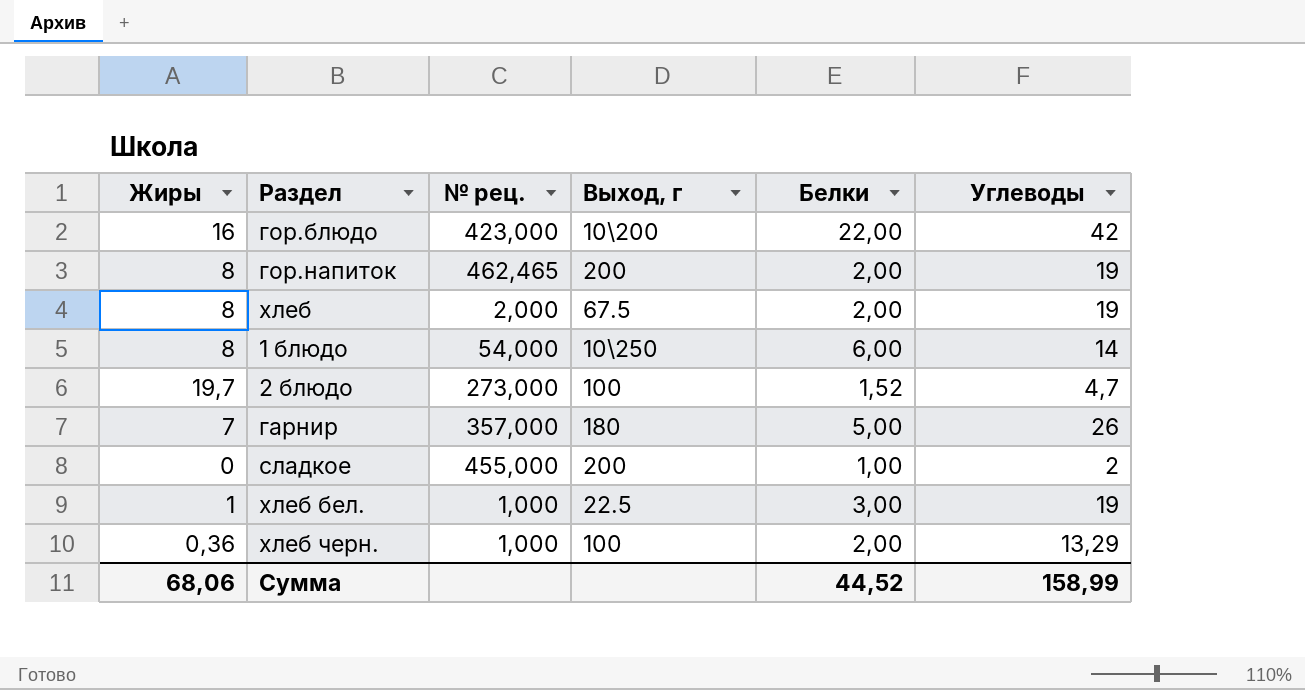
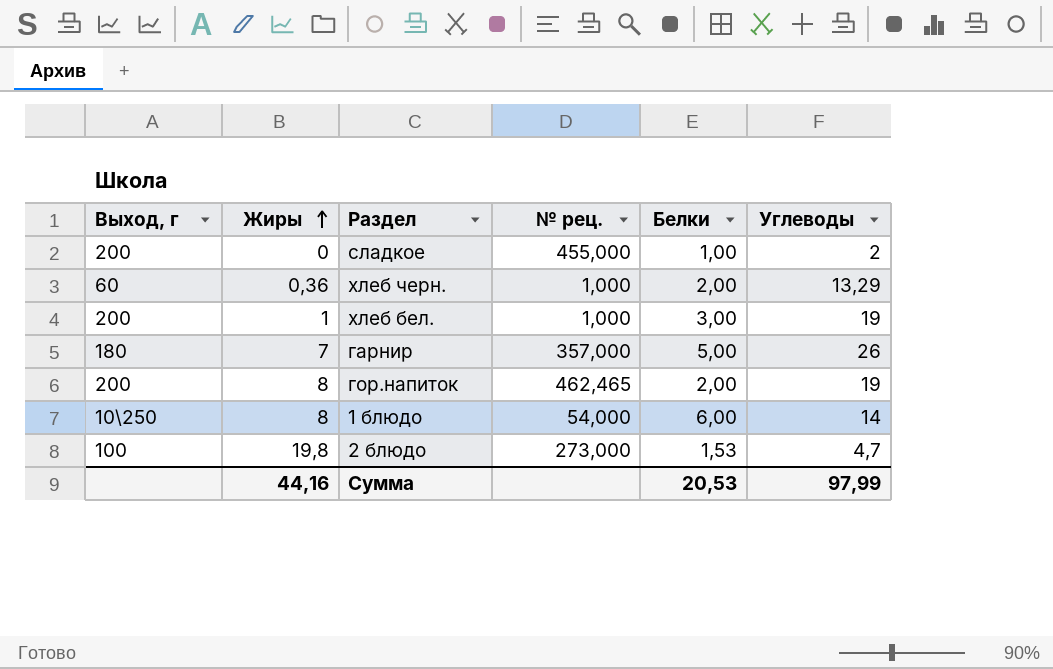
row order: none -> Жиры ascending
column Выход, г | position: 4 -> 1
row гор.блюдо: 16 | 423,000 | 10\200 | 22,00 | 42 -> none
row хлеб: 8 | 2,000 | 67.5 | 2,00 | 19 -> none
хлеб черн. | Выход, г: 100 -> 60
хлеб бел. | Выход, г: 22.5 -> 200
2 блюдо | Жиры: 19,7 -> 19,8
2 блюдо | Белки: 1,52 -> 1,53
Сумма | Жиры: 68,06 -> 44,16
Сумма | Белки: 44,52 -> 20,53
Сумма | Углеводы: 158,99 -> 97,99

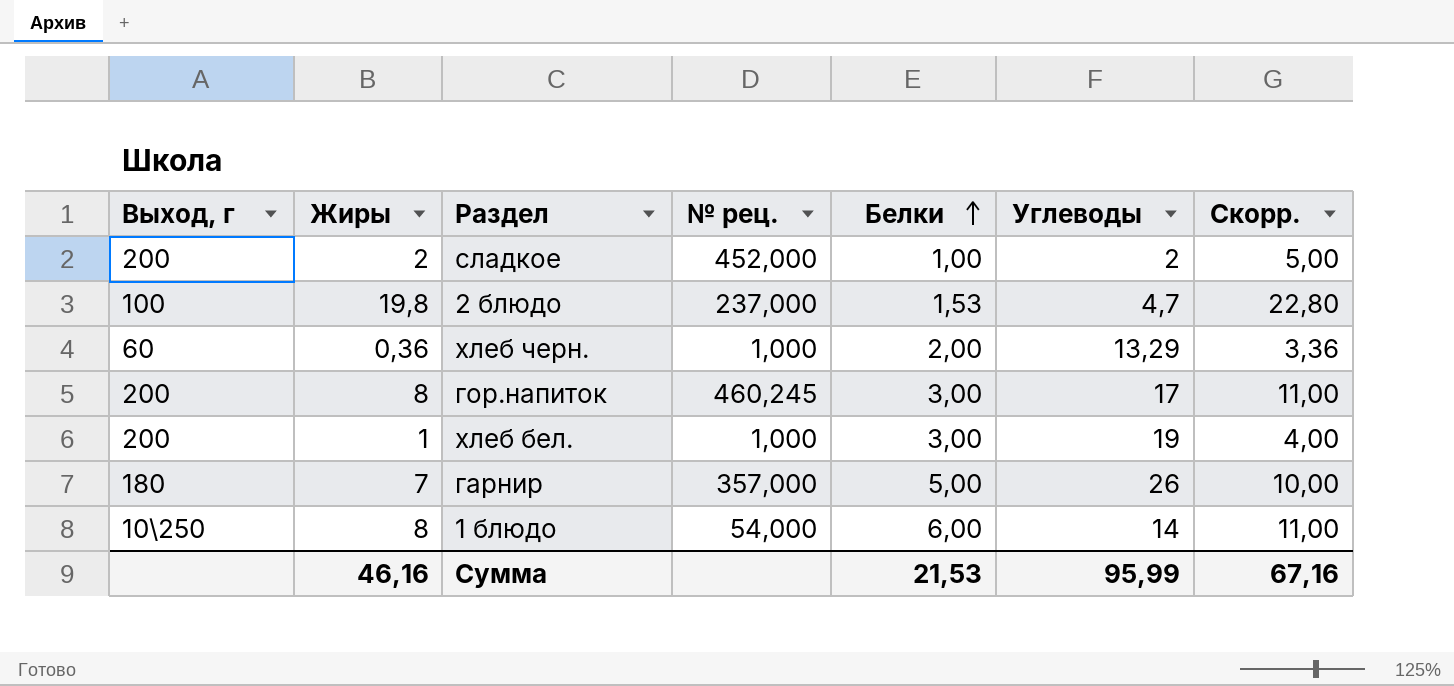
row order: Жиры ascending -> Белки ascending
column Скорр. | formula: none -> [Жиры] + 3
сладкое | Жиры: 0 -> 2
сладкое | № рец.: 455,000 -> 452,000
2 блюдо | № рец.: 273,000 -> 237,000
гор.напиток | № рец.: 462,465 -> 460,245
гор.напиток | Белки: 2,00 -> 3,00
гор.напиток | Углеводы: 19 -> 17
Сумма | Жиры: 44,16 -> 46,16
Сумма | Белки: 20,53 -> 21,53
Сумма | Углеводы: 97,99 -> 95,99

